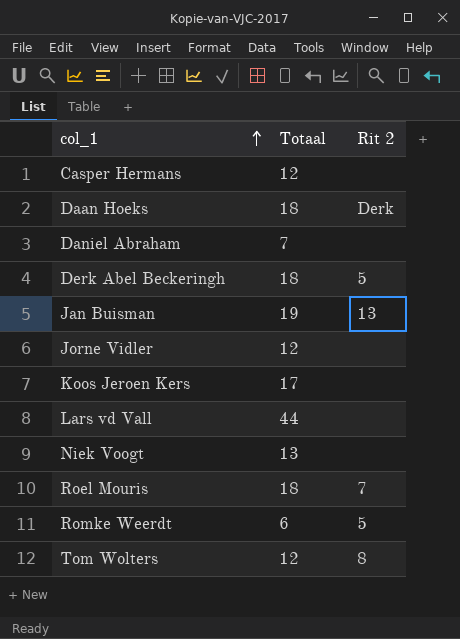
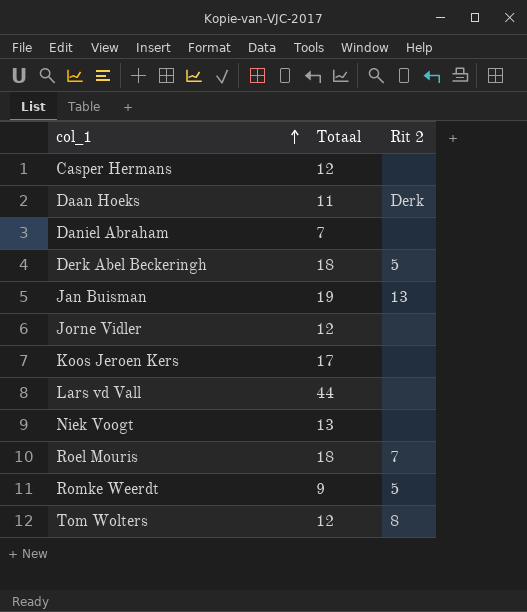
Daan Hoeks | Totaal: 18 -> 11
Romke Weerdt | Totaal: 6 -> 9

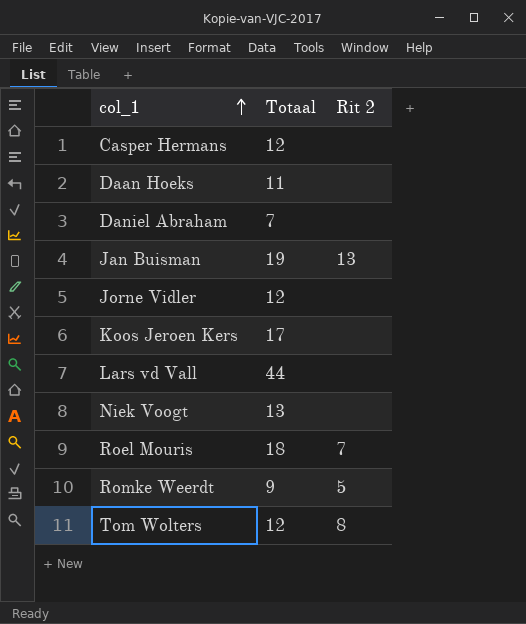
row Derk Abel Beckeringh: 18 | 5 -> none
Daan Hoeks | Rit 2: Derk -> none

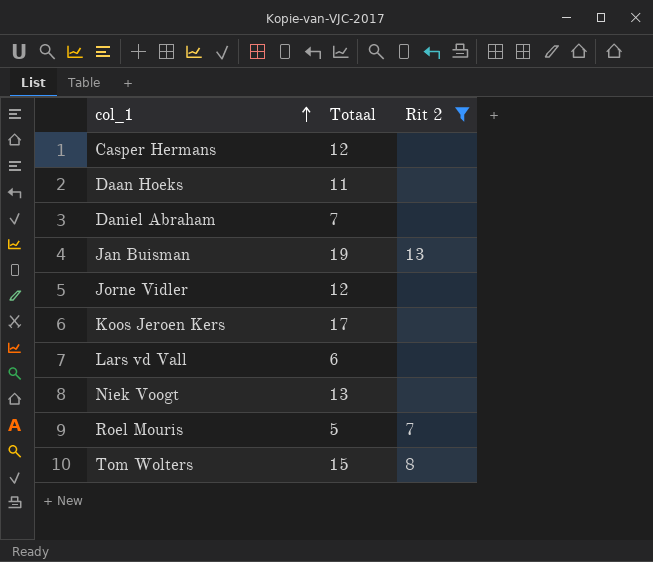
filter: none -> Rit 2 != 5
Lars vd Vall | Totaal: 44 -> 6
Roel Mouris | Totaal: 18 -> 5
Tom Wolters | Totaal: 12 -> 15

